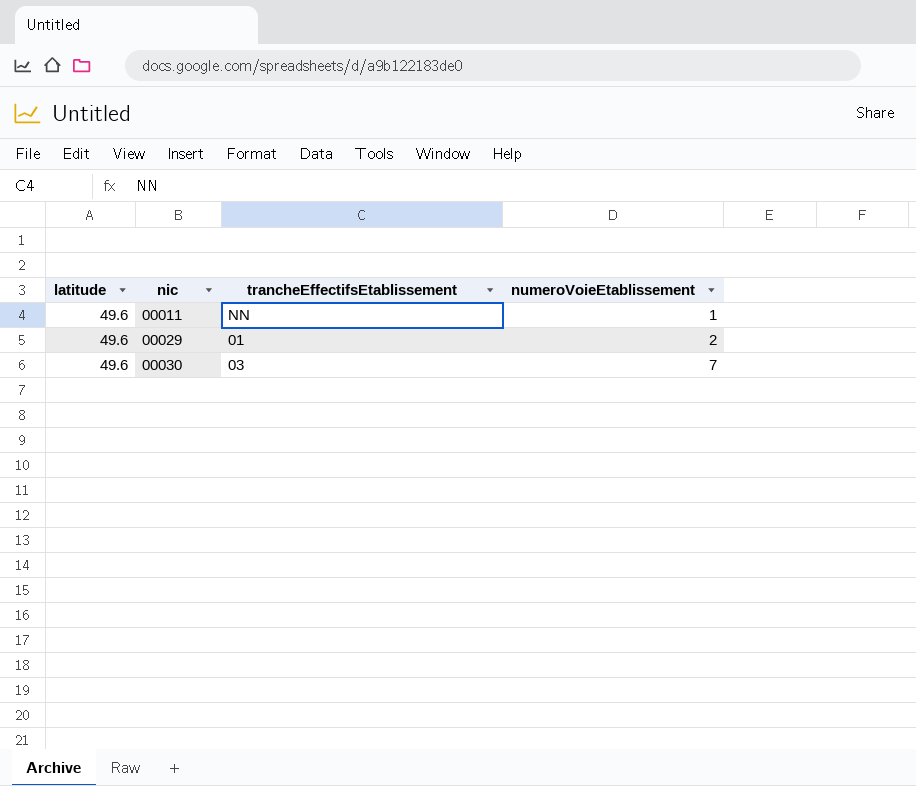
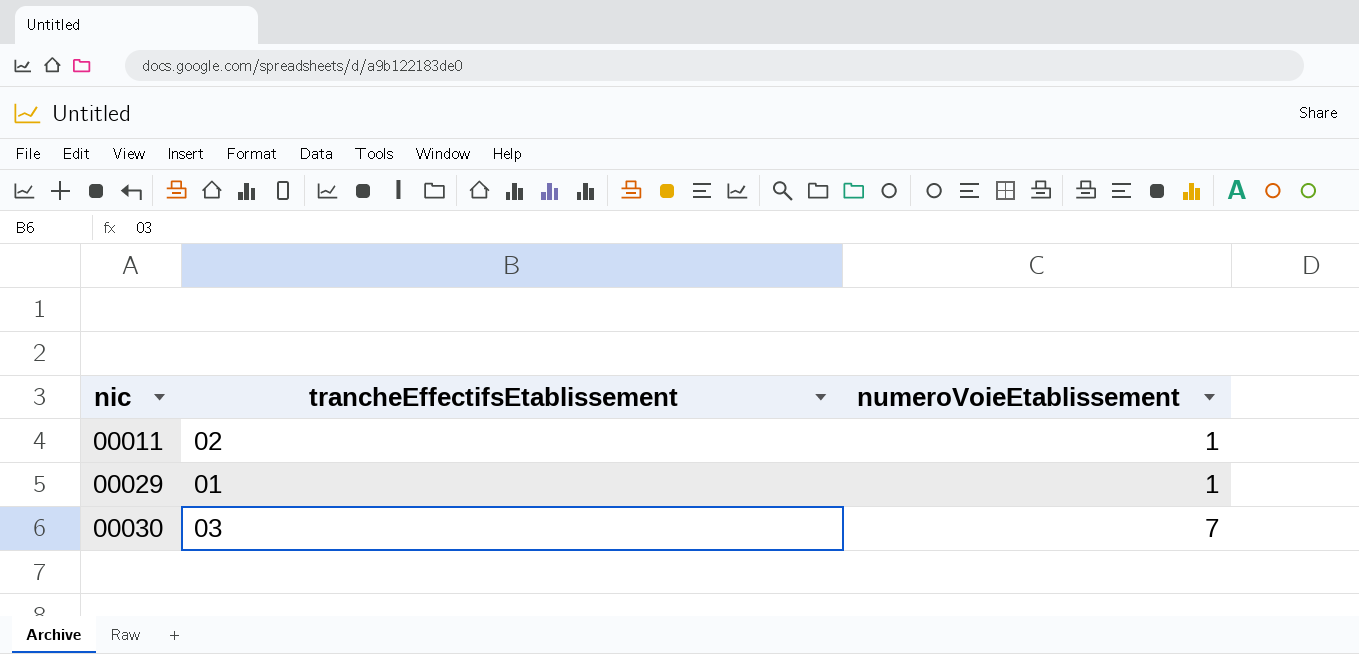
column latitude | position: 1 -> none
00011 | trancheEffectifsEtablissement: NN -> 02
00029 | numeroVoieEtablissement: 2 -> 1

